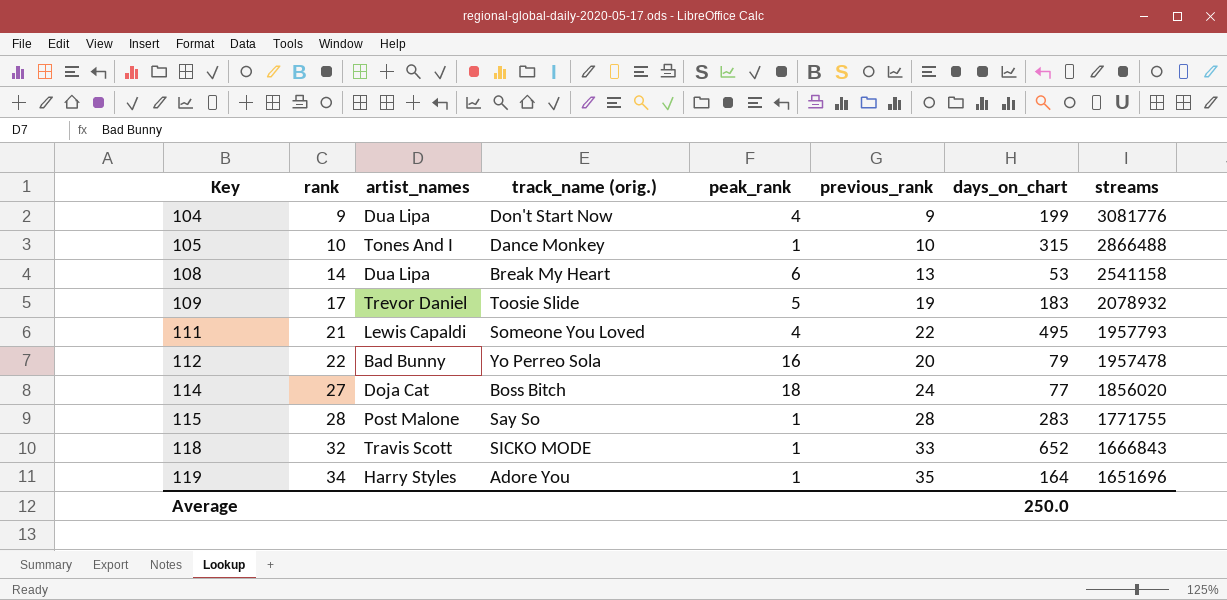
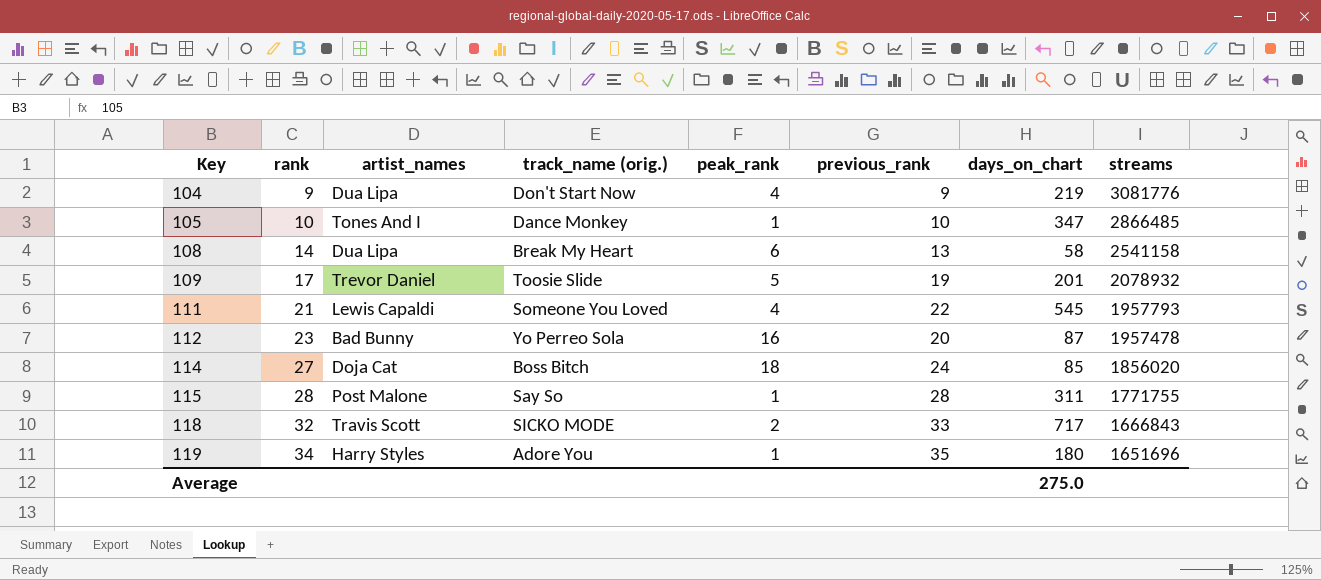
104 | days_on_chart: 199 -> 219
105 | days_on_chart: 315 -> 347
105 | streams: 2866488 -> 2866485
108 | days_on_chart: 53 -> 58
109 | days_on_chart: 183 -> 201
111 | days_on_chart: 495 -> 545
112 | rank: 22 -> 23
112 | days_on_chart: 79 -> 87
114 | days_on_chart: 77 -> 85
115 | days_on_chart: 283 -> 311
118 | peak_rank: 1 -> 2
118 | days_on_chart: 652 -> 717
119 | days_on_chart: 164 -> 180
Average | days_on_chart: 250.0 -> 275.0

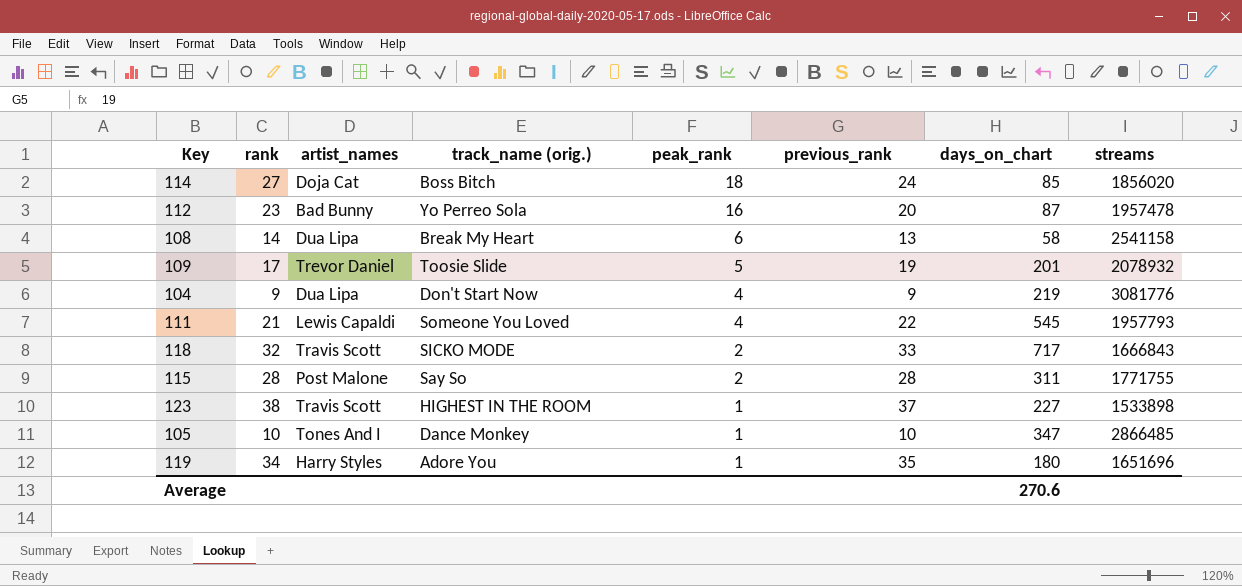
row order: Key ascending -> peak_rank descending
115 | peak_rank: 1 -> 2
row 123: none -> 38 | Travis Scott | HIGHEST IN THE ROOM | 1 | 37 | 227 | 1533898
Average | days_on_chart: 275.0 -> 270.6

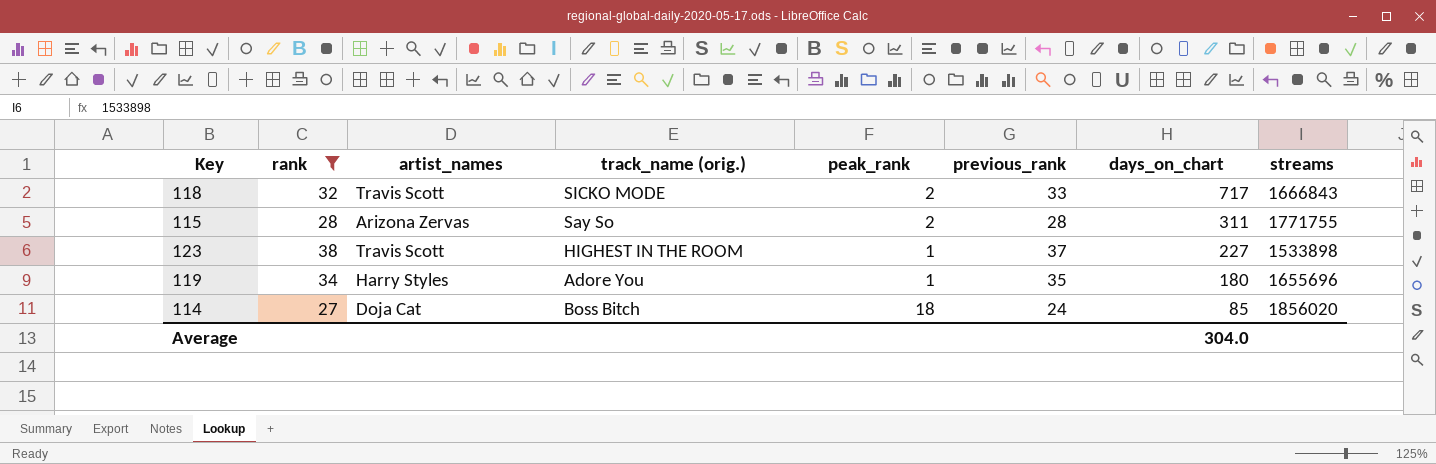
filter: none -> rank >= 27
row order: peak_rank descending -> days_on_chart descending
115 | artist_names: Post Malone -> Arizona Zervas
119 | streams: 1651696 -> 1655696
Average | days_on_chart: 270.6 -> 304.0

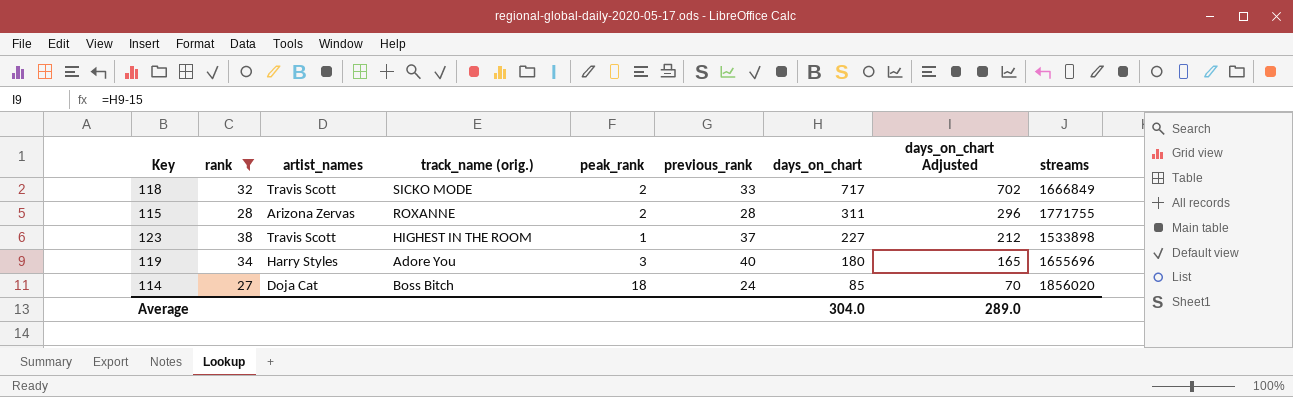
column days_on_chart Adjusted | formula: none -> [days_on_chart] - 15
118 | streams: 1666843 -> 1666849
115 | track_name (orig.): Say So -> ROXANNE
119 | peak_rank: 1 -> 3
119 | previous_rank: 35 -> 40

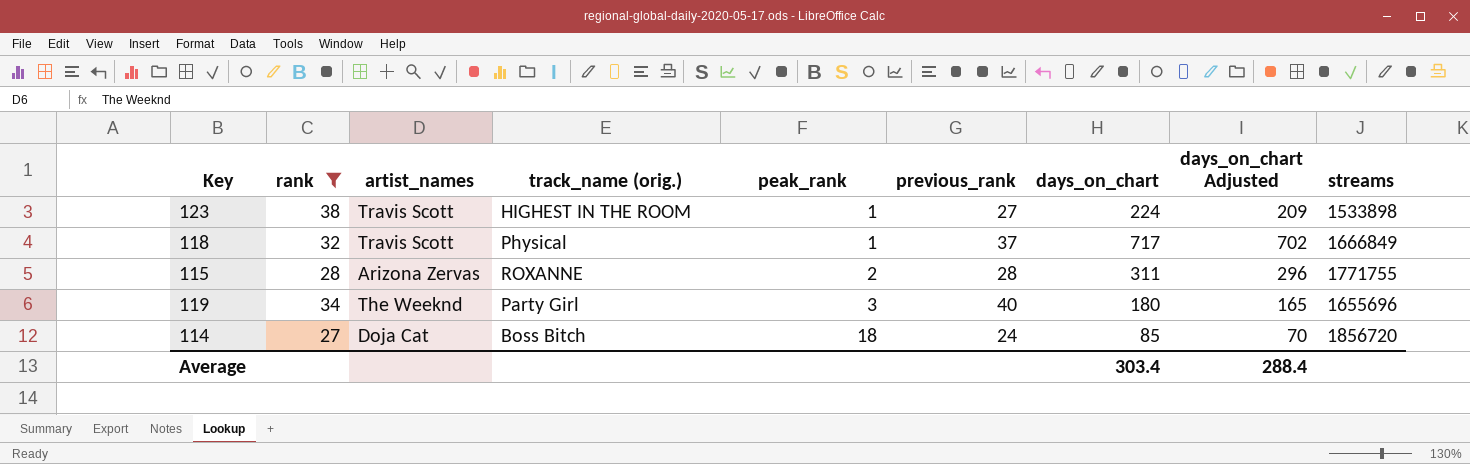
row order: days_on_chart descending -> peak_rank ascending
123 | previous_rank: 37 -> 27
123 | days_on_chart: 227 -> 224
123 | days_on_chart Adjusted: 212 -> 209
118 | track_name (orig.): SICKO MODE -> Physical
118 | peak_rank: 2 -> 1
118 | previous_rank: 33 -> 37
119 | artist_names: Harry Styles -> The Weeknd
119 | track_name (orig.): Adore You -> Party Girl
114 | streams: 1856020 -> 1856720
Average | days_on_chart: 304.0 -> 303.4
Average | days_on_chart Adjusted: 289.0 -> 288.4

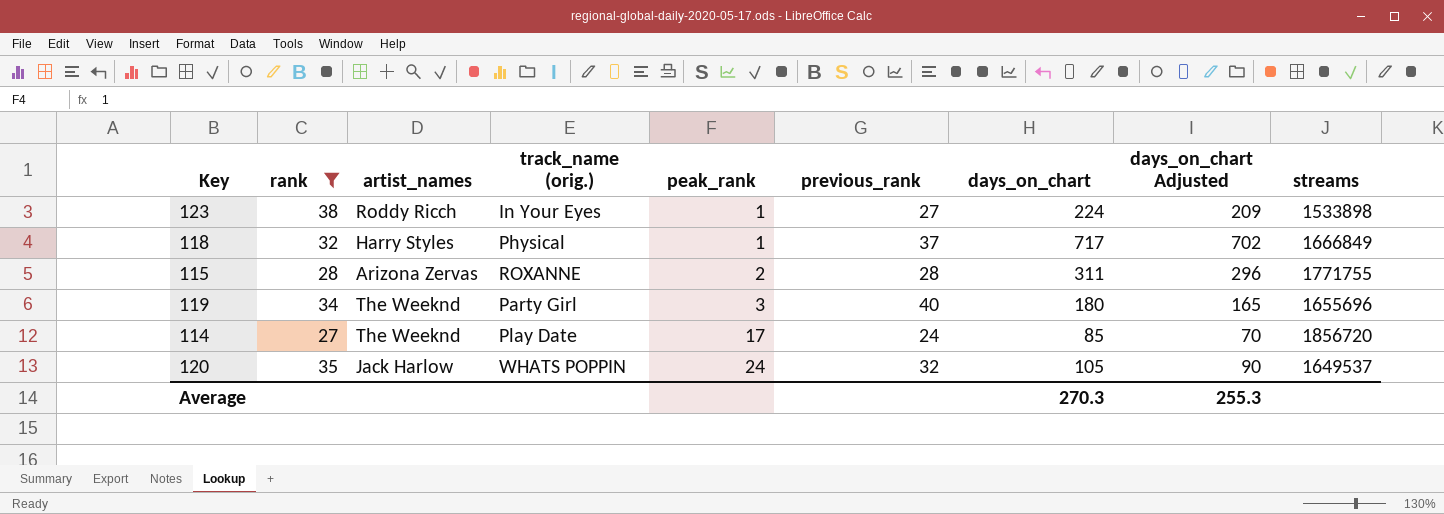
123 | artist_names: Travis Scott -> Roddy Ricch
123 | track_name (orig.): HIGHEST IN THE ROOM -> In Your Eyes
118 | artist_names: Travis Scott -> Harry Styles
114 | artist_names: Doja Cat -> The Weeknd
114 | track_name (orig.): Boss Bitch -> Play Date
114 | peak_rank: 18 -> 17
row 120: none -> 35 | Jack Harlow | WHATS POPPIN | 24 | 32 | 105 | 90 | 1649537
Average | days_on_chart: 303.4 -> 270.3
Average | days_on_chart Adjusted: 288.4 -> 255.3

